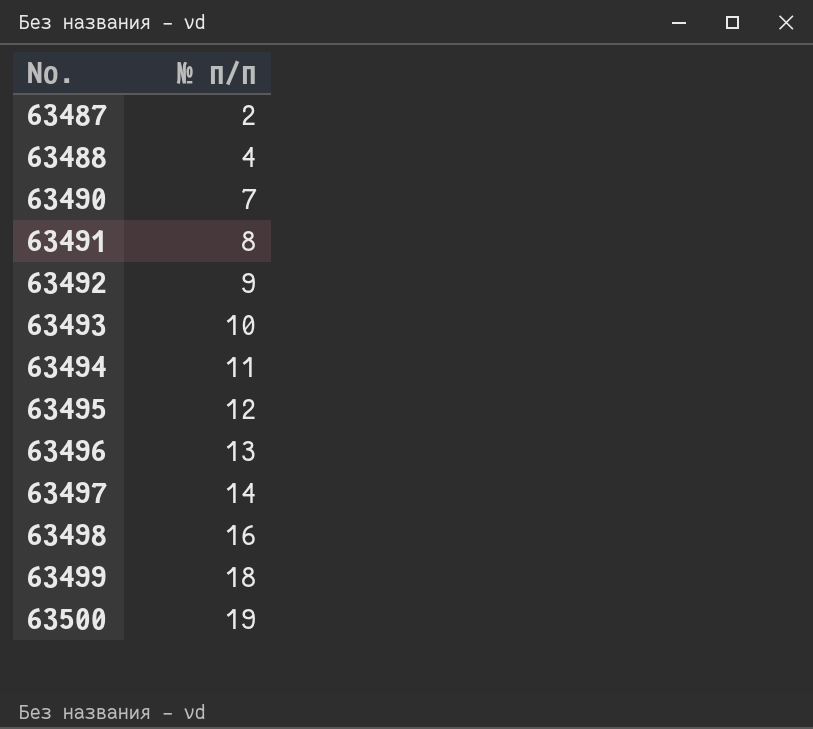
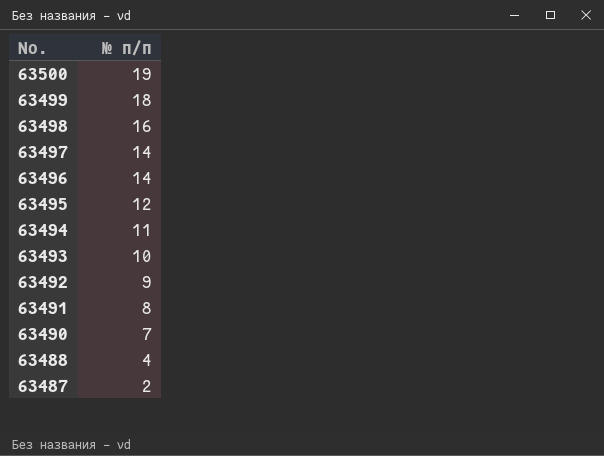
row order: No. ascending -> No. descending
63496 | № п/п: 13 -> 14

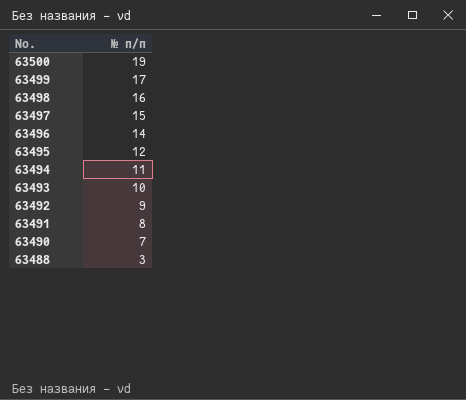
row 63487: 2 -> none
63499 | № п/п: 18 -> 17
63497 | № п/п: 14 -> 15
63488 | № п/п: 4 -> 3

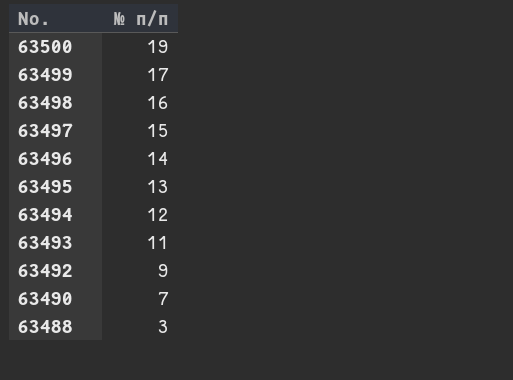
row 63491: 8 -> none
63495 | № п/п: 12 -> 13
63494 | № п/п: 11 -> 12
63493 | № п/п: 10 -> 11

